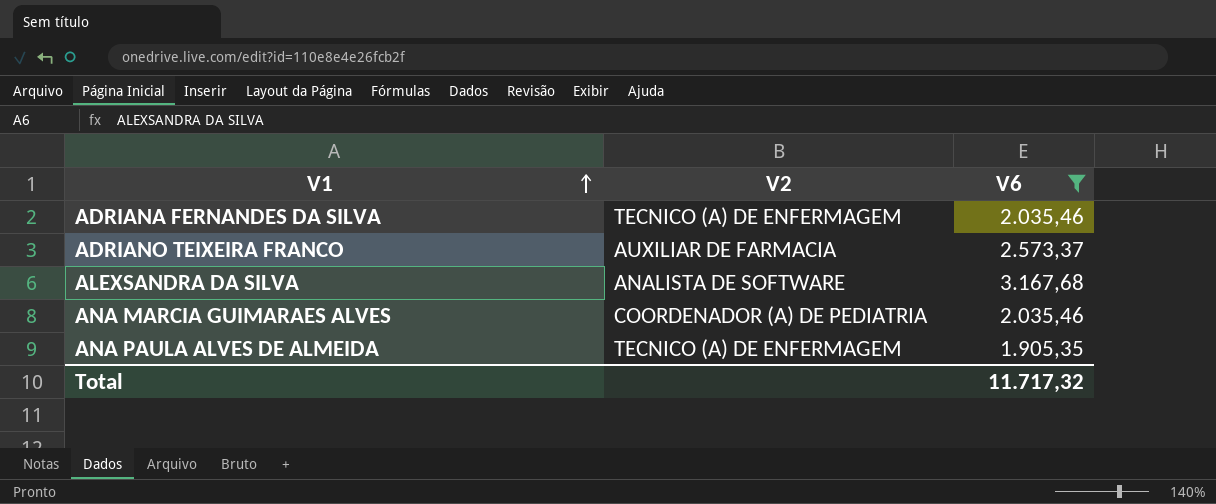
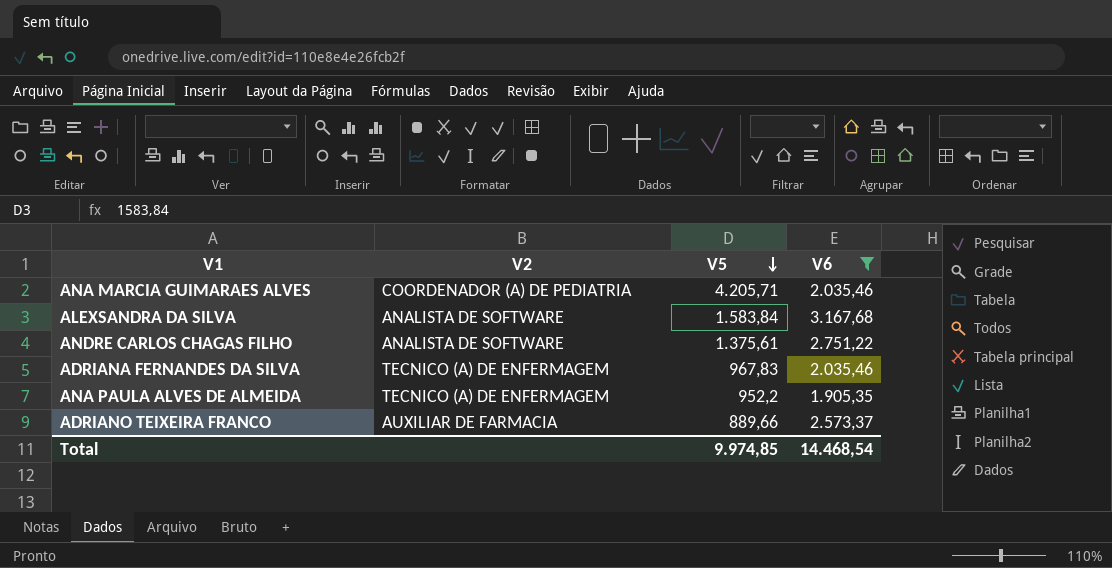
row order: V1 ascending -> V5 descending
column V5 | position: none -> 3
row ANDRE CARLOS CHAGAS FILHO: none -> ANALISTA DE SOFTWARE | 1.375,61 | 2.751,22
Total | V6: 11.717,32 -> 14.468,54

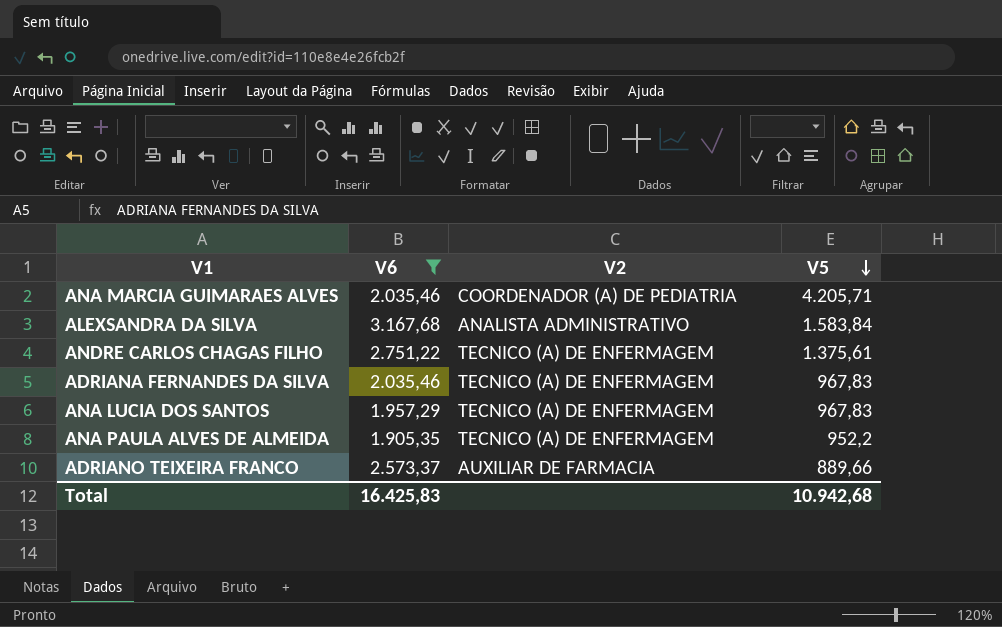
column V6 | position: 4 -> 2
ALEXSANDRA DA SILVA | V2: ANALISTA DE SOFTWARE -> ANALISTA ADMINISTRATIVO
ANDRE CARLOS CHAGAS FILHO | V2: ANALISTA DE SOFTWARE -> TECNICO (A) DE ENFERMAGEM
row ANA LUCIA DOS SANTOS: none -> 1.957,29 | TECNICO (A) DE ENFERMAGEM | 967,83
Total | V6: 14.468,54 -> 16.425,83
Total | V5: 9.974,85 -> 10.942,68

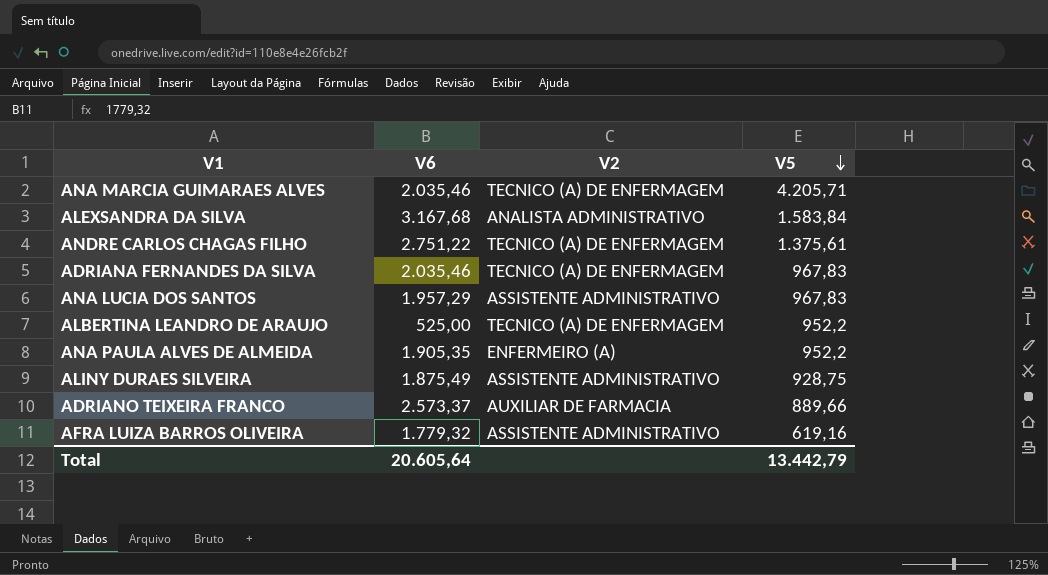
filter: V6 >= 1.905,35 -> none
ANA MARCIA GUIMARAES ALVES | V2: COORDENADOR (A) DE PEDIATRIA -> TECNICO (A) DE ENFERMAGEM
ANA LUCIA DOS SANTOS | V2: TECNICO (A) DE ENFERMAGEM -> ASSISTENTE ADMINISTRATIVO
ANA PAULA ALVES DE ALMEIDA | V2: TECNICO (A) DE ENFERMAGEM -> ENFERMEIRO (A)
Total | V6: 16.425,83 -> 20.605,64
Total | V5: 10.942,68 -> 13.442,79

